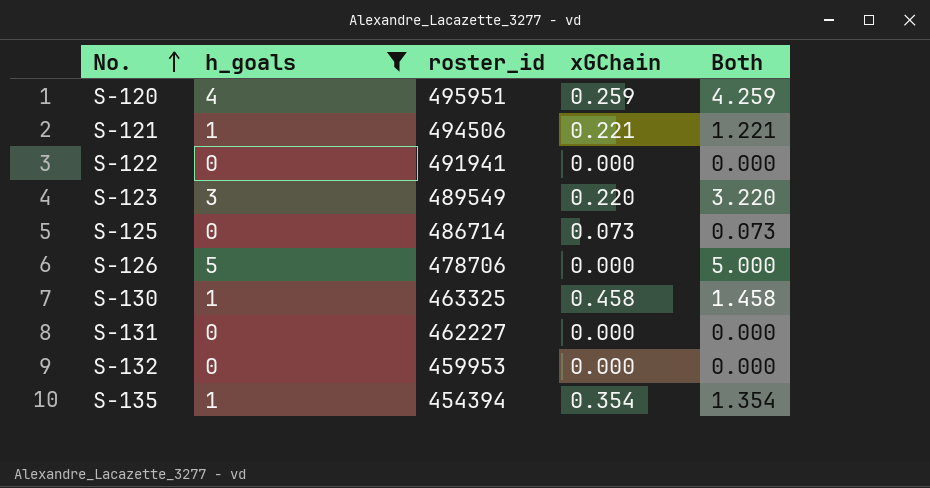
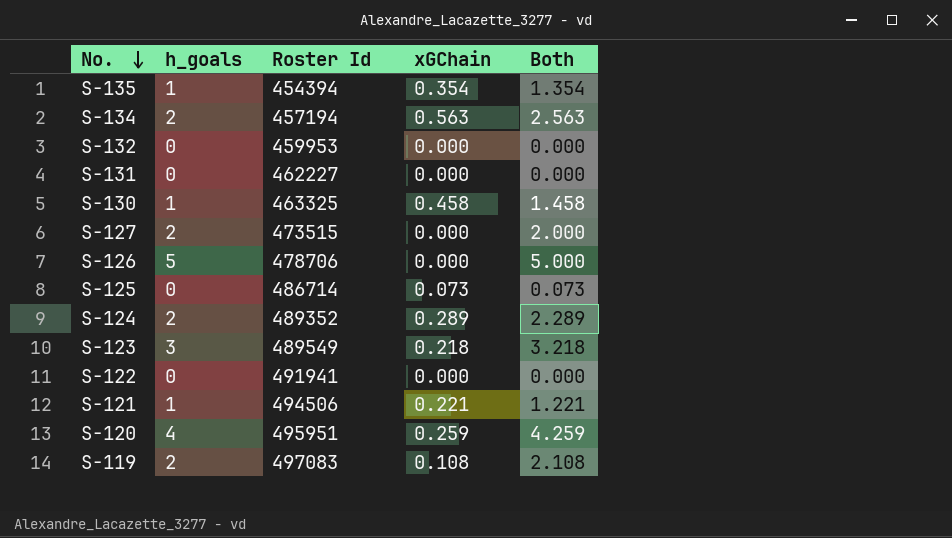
filter: h_goals != 2 -> none
row order: No. ascending -> No. descending
column name: roster_id -> Roster Id
S-123 | xGChain: 0.220 -> 0.218
S-123 | Both: 3.220 -> 3.218

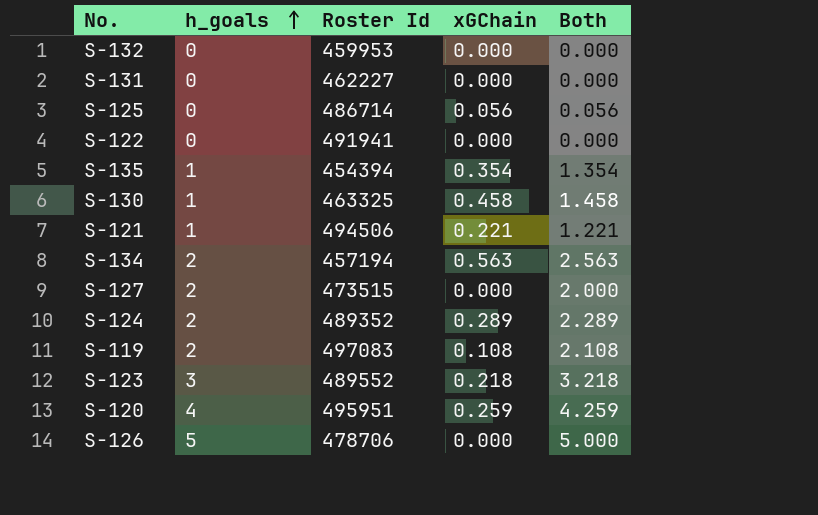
row order: No. descending -> h_goals ascending
S-125 | xGChain: 0.073 -> 0.056
S-125 | Both: 0.073 -> 0.056
S-123 | Roster Id: 489549 -> 489552

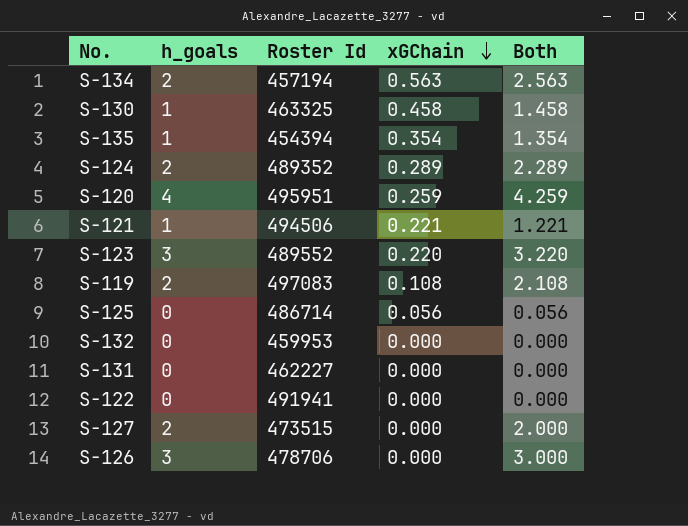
row order: h_goals ascending -> xGChain descending
S-123 | xGChain: 0.218 -> 0.220
S-123 | Both: 3.218 -> 3.220
S-126 | h_goals: 5 -> 3
S-126 | Both: 5.000 -> 3.000

